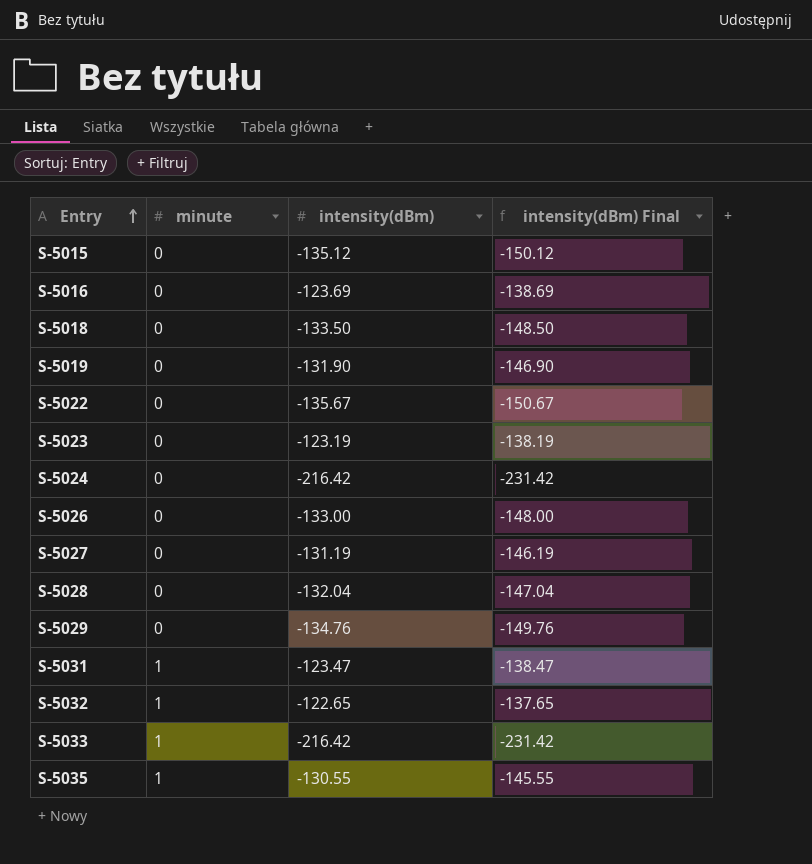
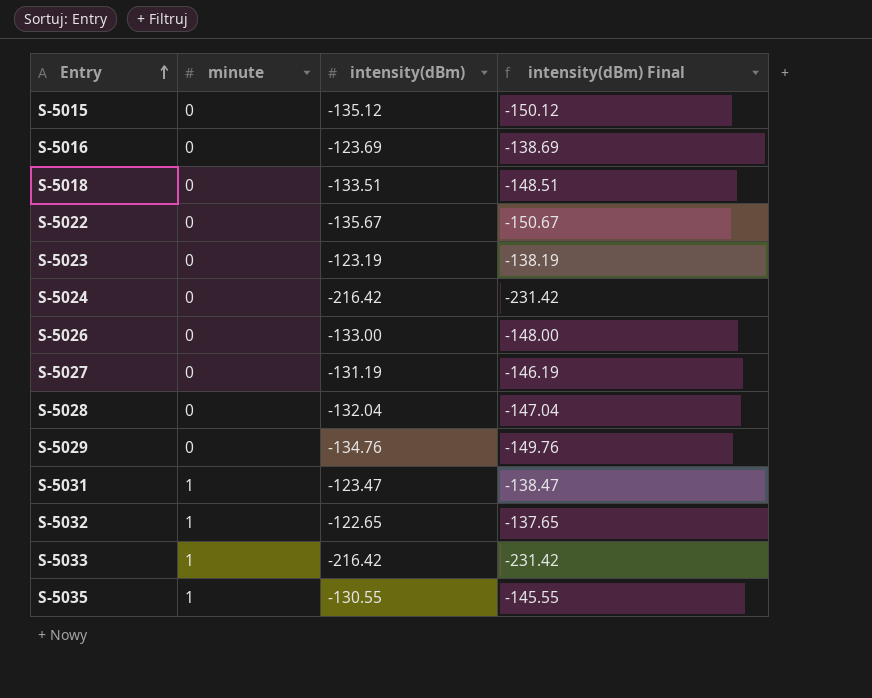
row S-5019: 0 | -131.90 | -146.90 -> none
S-5018 | intensity(dBm): -133.50 -> -133.51
S-5018 | intensity(dBm) Final: -148.50 -> -148.51

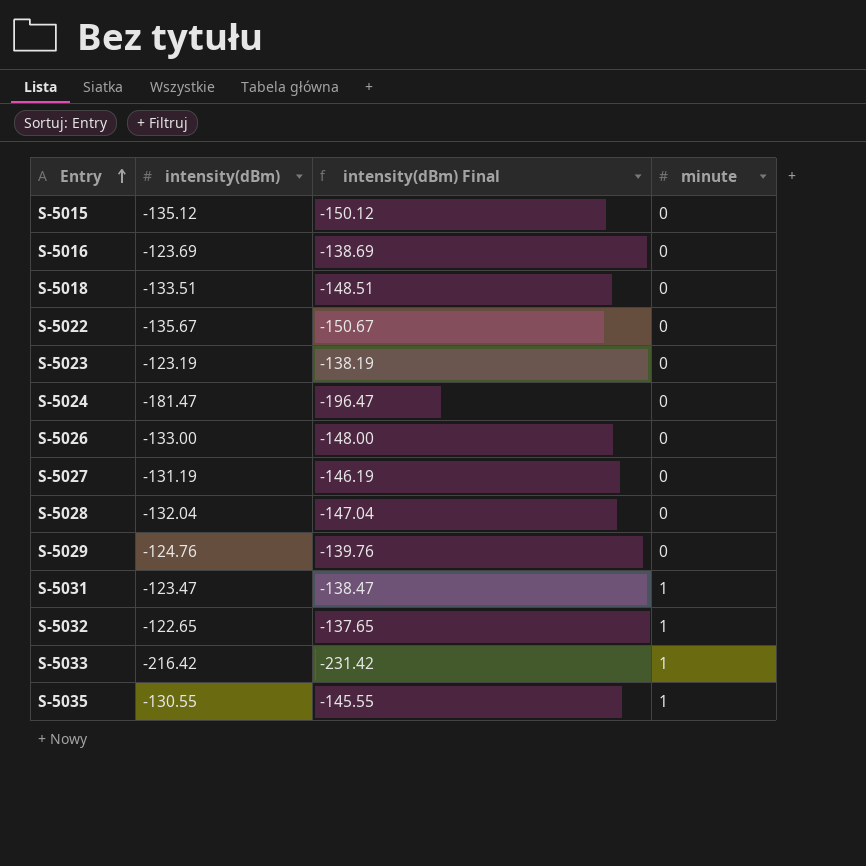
column minute | position: 2 -> 4
S-5024 | intensity(dBm): -216.42 -> -181.47
S-5024 | intensity(dBm) Final: -231.42 -> -196.47
S-5029 | intensity(dBm): -134.76 -> -124.76
S-5029 | intensity(dBm) Final: -149.76 -> -139.76

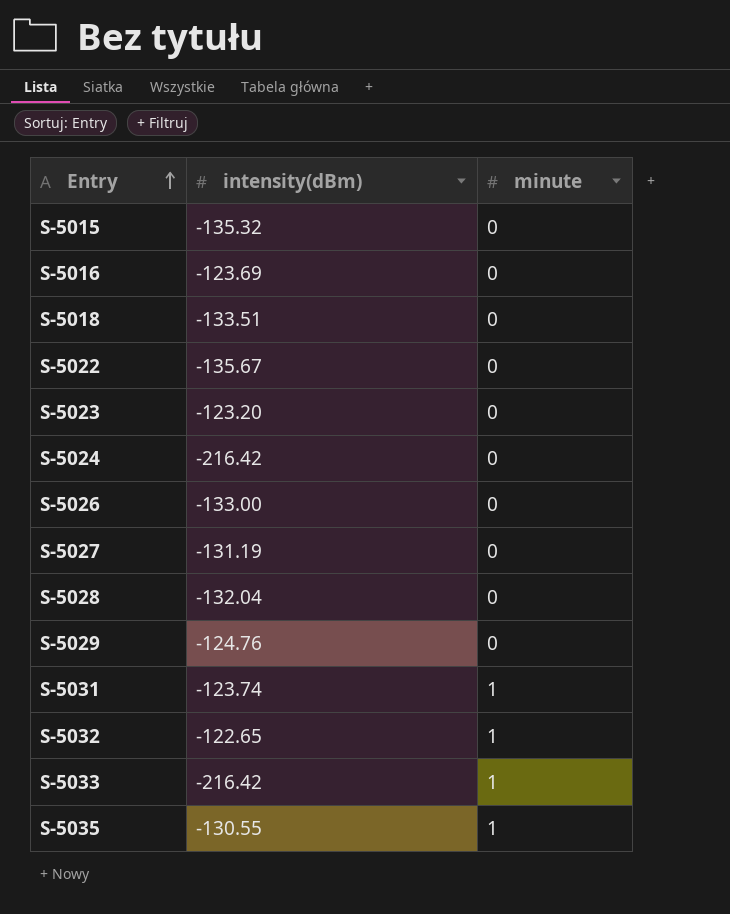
column intensity(dBm) Final | formula: [intensity(dBm)] - 15 -> none
S-5015 | intensity(dBm): -135.12 -> -135.32
S-5023 | intensity(dBm): -123.19 -> -123.20
S-5024 | intensity(dBm): -181.47 -> -216.42
S-5031 | intensity(dBm): -123.47 -> -123.74

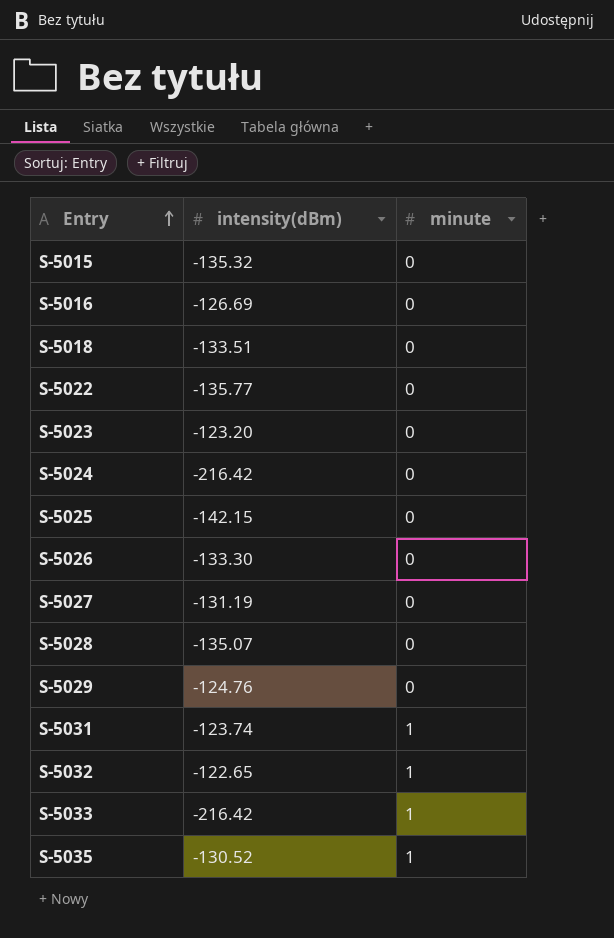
S-5016 | intensity(dBm): -123.69 -> -126.69
S-5022 | intensity(dBm): -135.67 -> -135.77
row S-5025: none -> -142.15 | 0
S-5026 | intensity(dBm): -133.00 -> -133.30
S-5028 | intensity(dBm): -132.04 -> -135.07
S-5035 | intensity(dBm): -130.55 -> -130.52

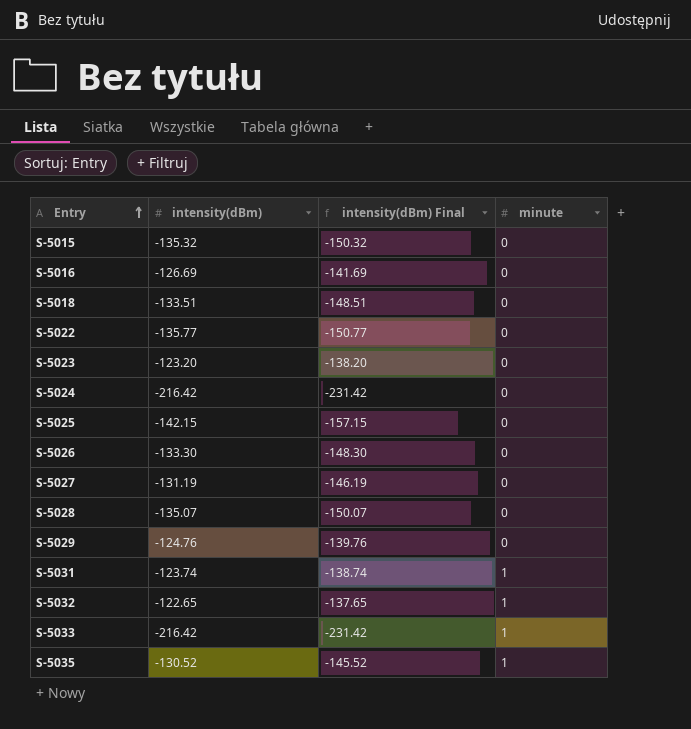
column intensity(dBm) Final | formula: none -> [intensity(dBm)] - 15

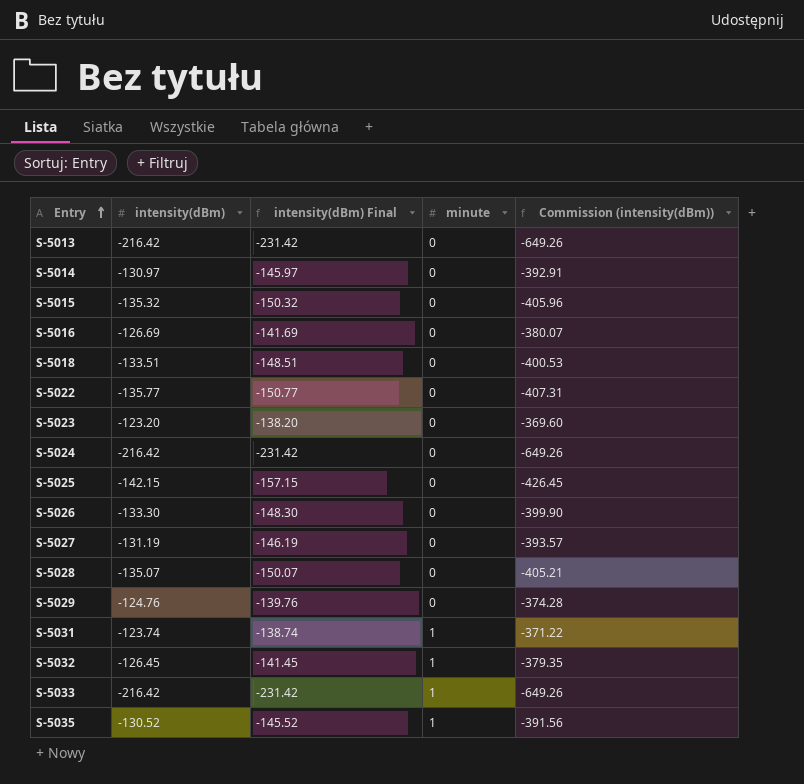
column Commission (intensity(dBm)) | formula: none -> [intensity(dBm)] * 3
row S-5013: none -> -216.42 | -231.42 | 0 | -649.26
row S-5014: none -> -130.97 | -145.97 | 0 | -392.91
S-5032 | intensity(dBm): -122.65 -> -126.45
S-5032 | intensity(dBm) Final: -137.65 -> -141.45

